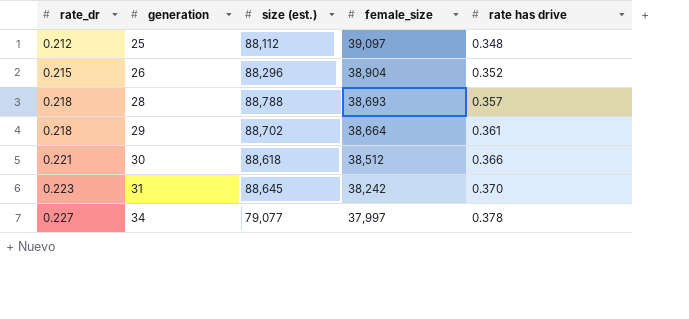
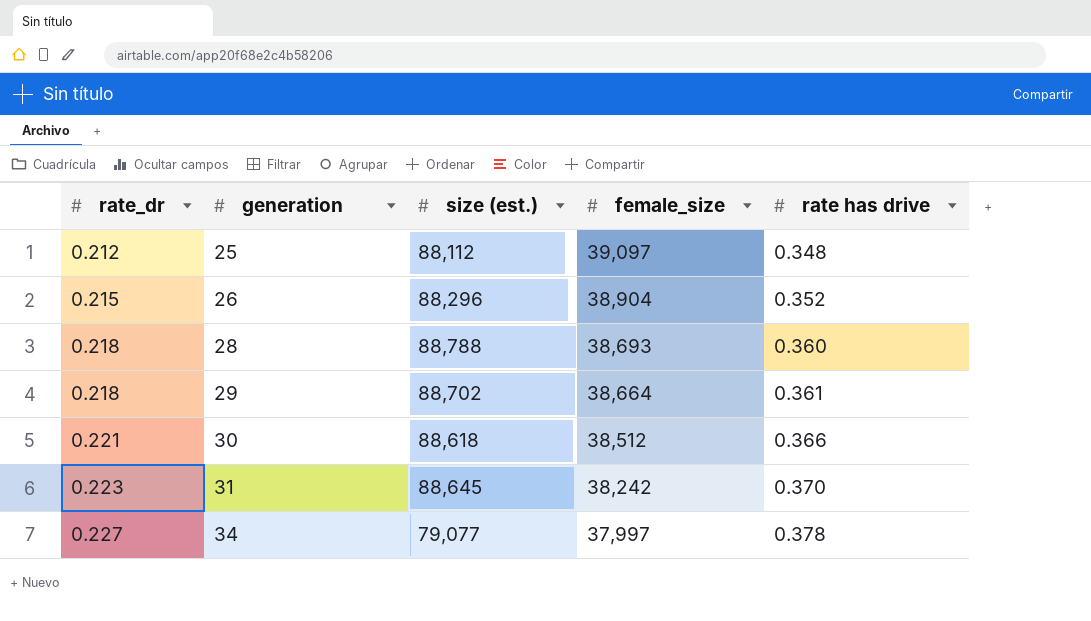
28 | rate has drive: 0.357 -> 0.360

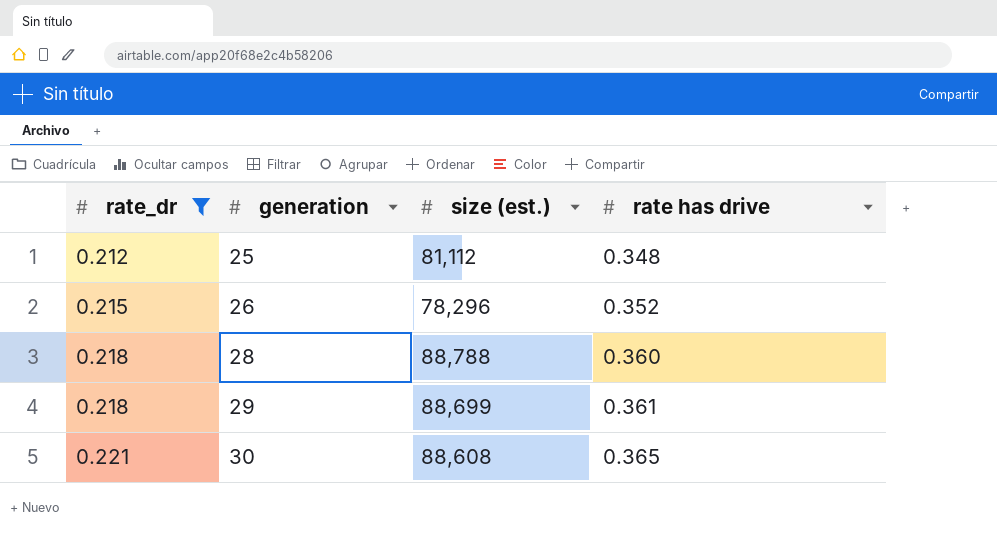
filter: none -> rate_dr <= 0.221
column female_size | position: 4 -> none
25 | size (est.): 88,112 -> 81,112
26 | size (est.): 88,296 -> 78,296
29 | size (est.): 88,702 -> 88,699
30 | size (est.): 88,618 -> 88,608
30 | rate has drive: 0.366 -> 0.365

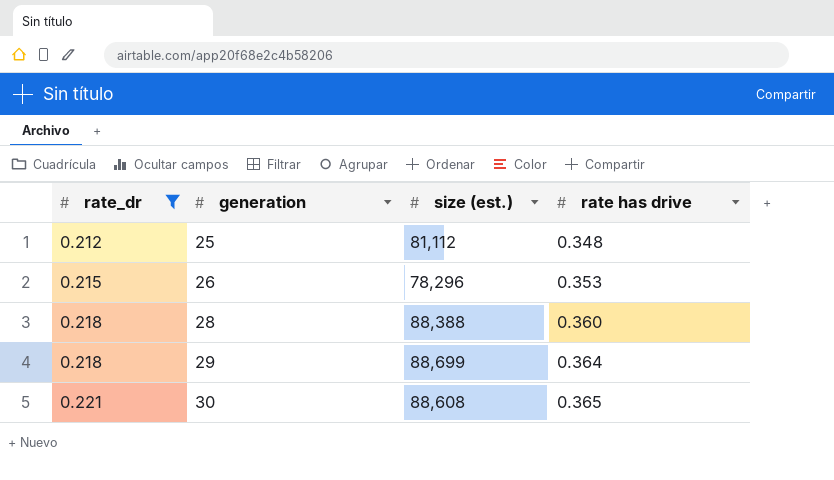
26 | rate has drive: 0.352 -> 0.353
28 | size (est.): 88,788 -> 88,388
29 | rate has drive: 0.361 -> 0.364

